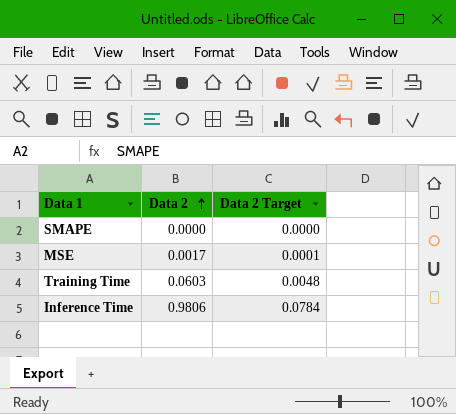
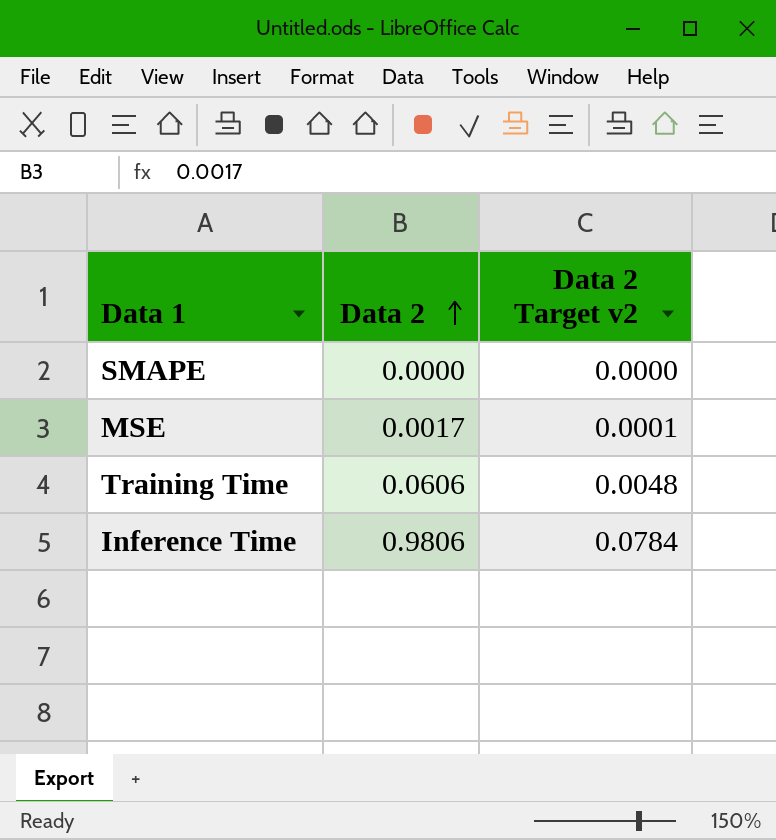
column name: Data 2 Target -> Data 2 Target v2
Training Time | Data 2: 0.0603 -> 0.0606

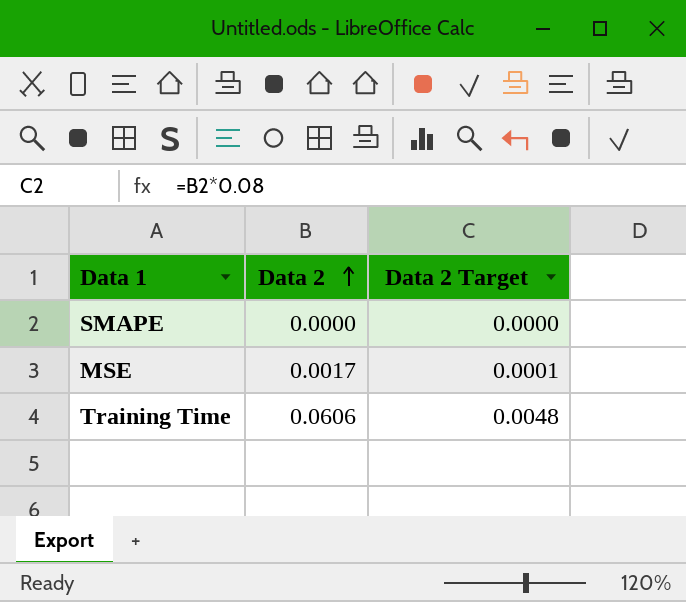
column name: Data 2 Target v2 -> Data 2 Target
row Inference Time: 0.9806 | 0.0784 -> none

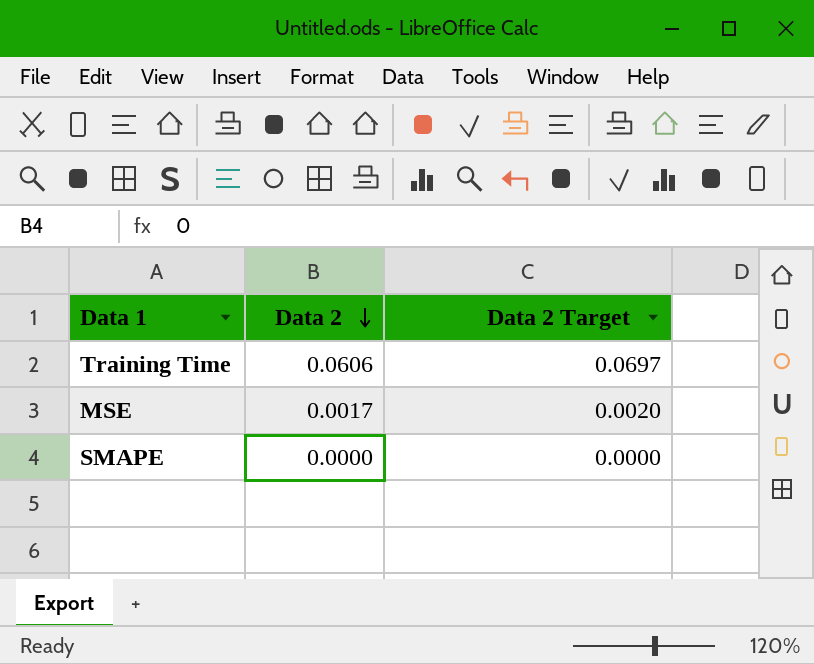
row order: Data 2 ascending -> Data 2 descending
column Data 2 Target | formula: [Data 2] * 0.08 -> [Data 2] * 1.15

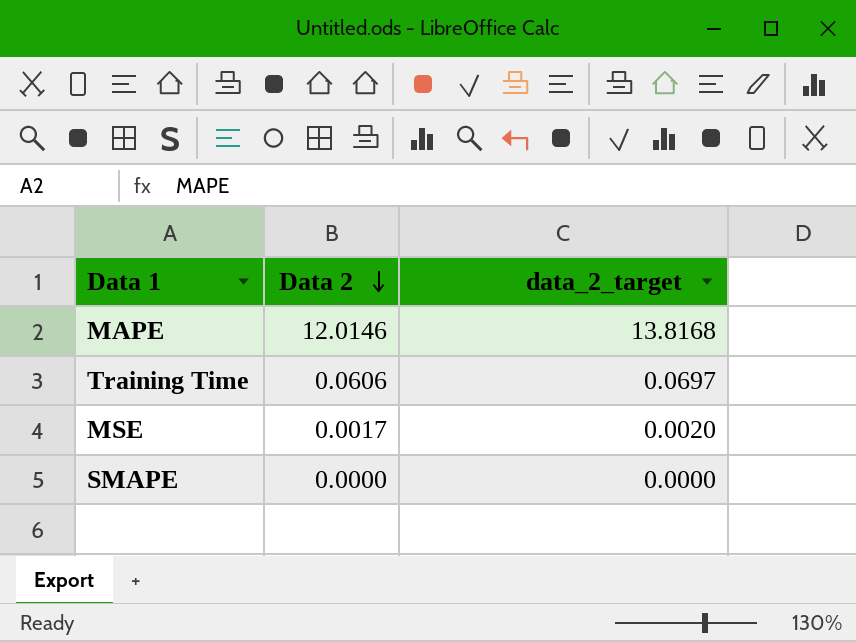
column name: Data 2 Target -> data_2_target
row MAPE: none -> 12.0146 | 13.8168

